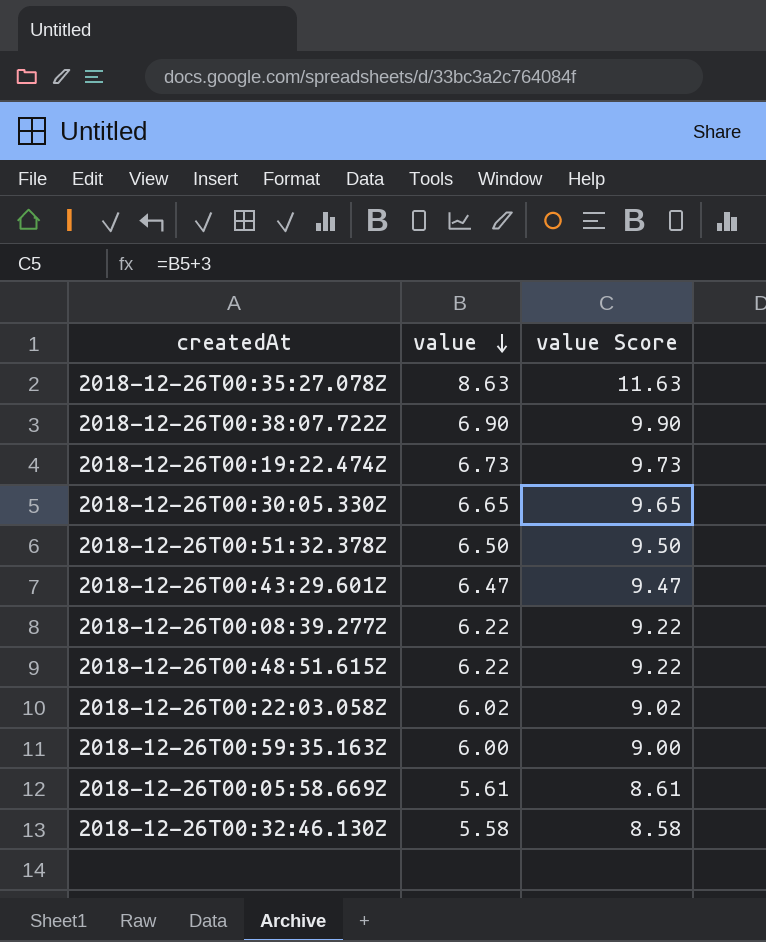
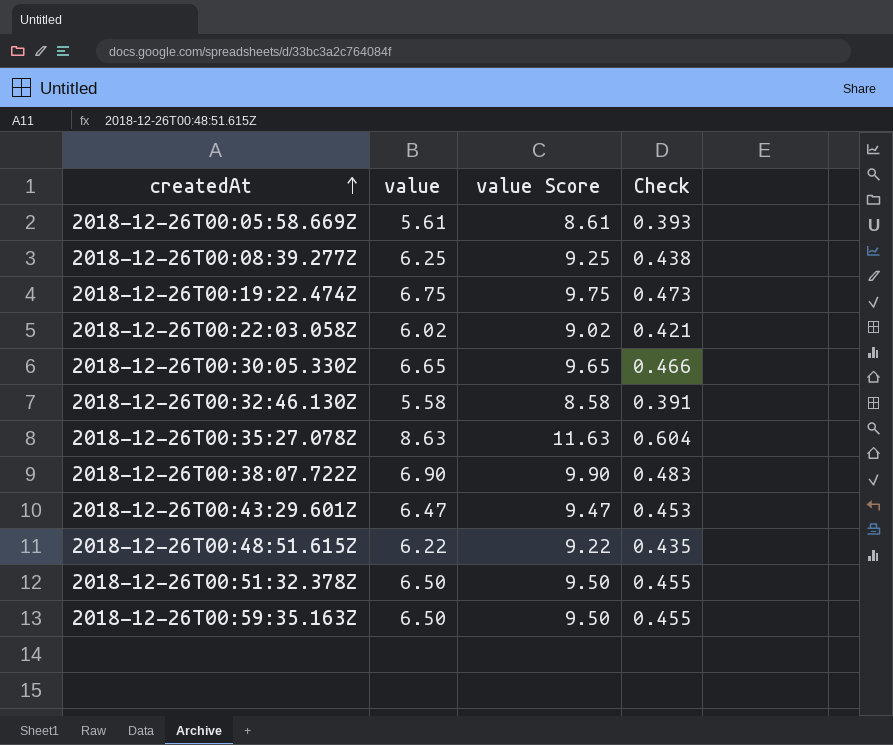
row order: value descending -> createdAt ascending
column Check | formula: none -> [value] * 0.07
2018-12-26T00:08:39.277Z | value: 6.22 -> 6.25
2018-12-26T00:08:39.277Z | value Score: 9.22 -> 9.25
2018-12-26T00:19:22.474Z | value: 6.73 -> 6.75
2018-12-26T00:19:22.474Z | value Score: 9.73 -> 9.75
2018-12-26T00:59:35.163Z | value: 6.00 -> 6.50
2018-12-26T00:59:35.163Z | value Score: 9.00 -> 9.50

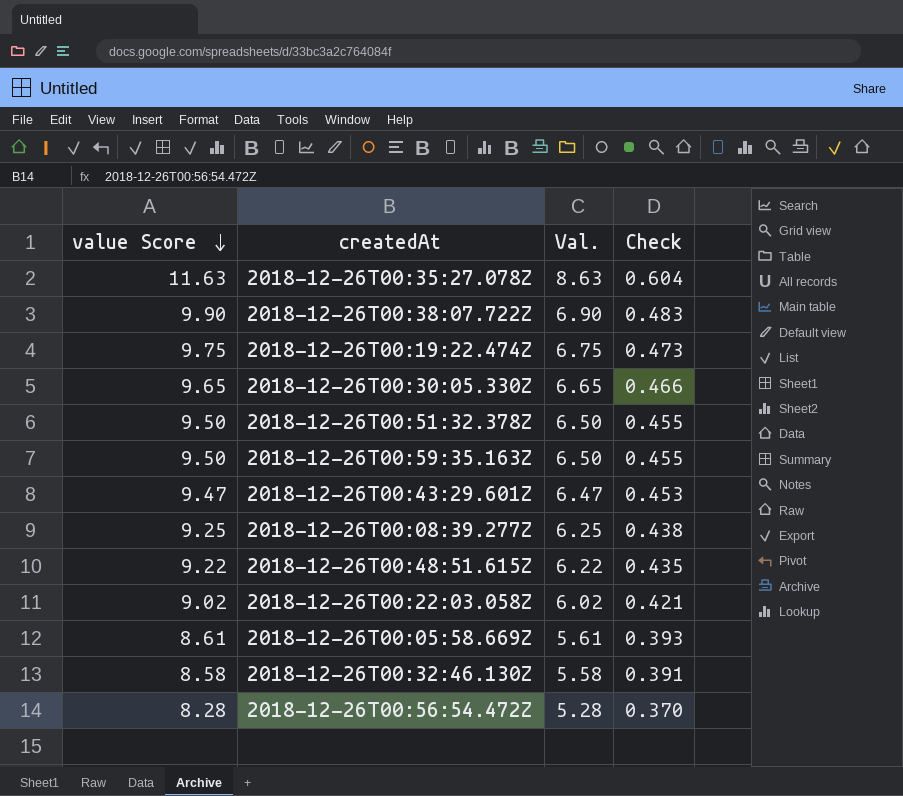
row order: createdAt ascending -> value Score descending
column value Score | position: 3 -> 1
column name: value -> Val.
row 2018-12-26T00:56:54.472Z: none -> 8.28 | 5.28 | 0.370

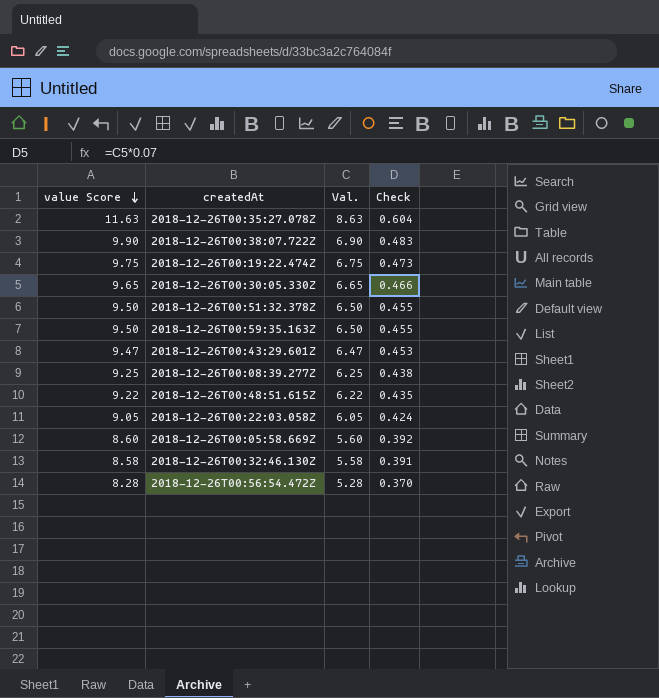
2018-12-26T00:22:03.058Z | value Score: 9.02 -> 9.05
2018-12-26T00:22:03.058Z | Val.: 6.02 -> 6.05
2018-12-26T00:22:03.058Z | Check: 0.421 -> 0.424
2018-12-26T00:05:58.669Z | value Score: 8.61 -> 8.60
2018-12-26T00:05:58.669Z | Val.: 5.61 -> 5.60
2018-12-26T00:05:58.669Z | Check: 0.393 -> 0.392

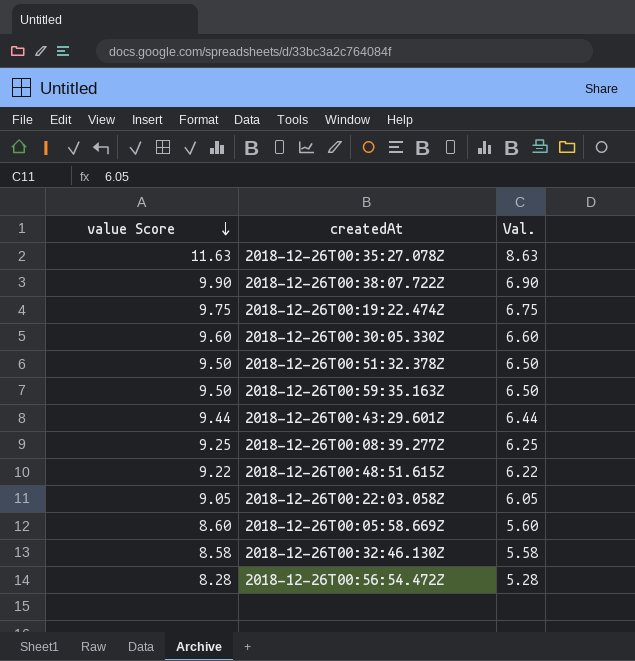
column Check | formula: [Val.] * 0.07 -> none
2018-12-26T00:30:05.330Z | value Score: 9.65 -> 9.60
2018-12-26T00:30:05.330Z | Val.: 6.65 -> 6.60
2018-12-26T00:43:29.601Z | value Score: 9.47 -> 9.44
2018-12-26T00:43:29.601Z | Val.: 6.47 -> 6.44

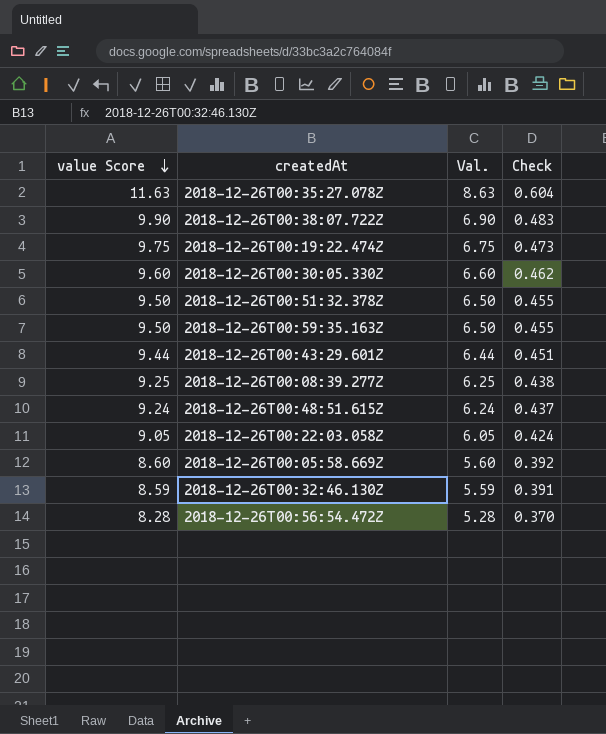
column Check | formula: none -> [Val.] * 0.07
2018-12-26T00:48:51.615Z | value Score: 9.22 -> 9.24
2018-12-26T00:48:51.615Z | Val.: 6.22 -> 6.24
2018-12-26T00:32:46.130Z | value Score: 8.58 -> 8.59
2018-12-26T00:32:46.130Z | Val.: 5.58 -> 5.59

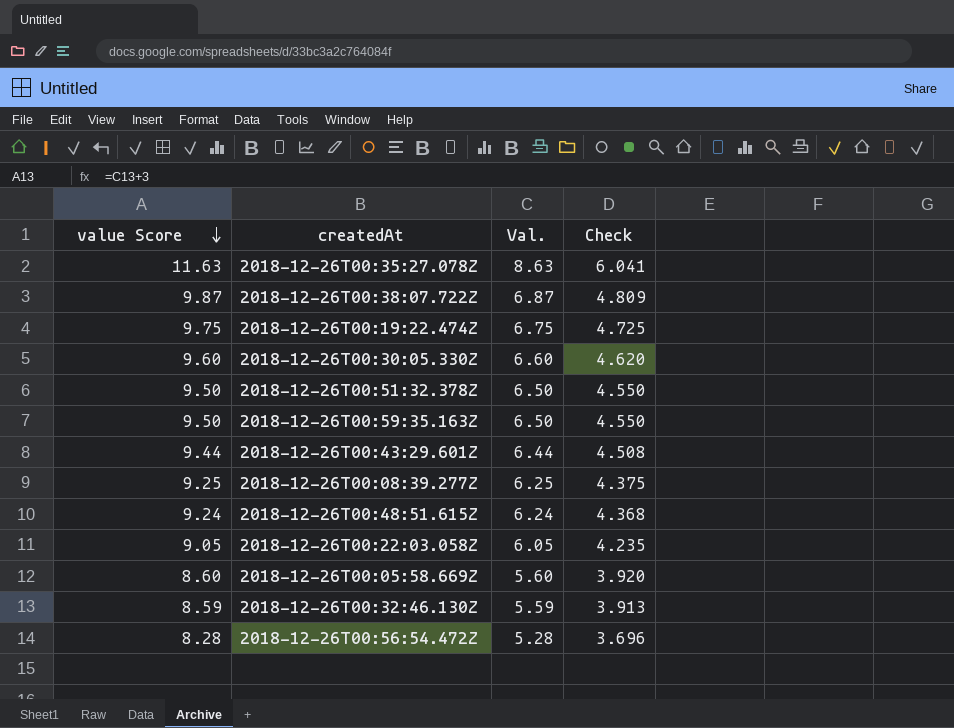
column Check | formula: [Val.] * 0.07 -> [Val.] * 0.7
2018-12-26T00:38:07.722Z | value Score: 9.90 -> 9.87
2018-12-26T00:38:07.722Z | Val.: 6.90 -> 6.87

